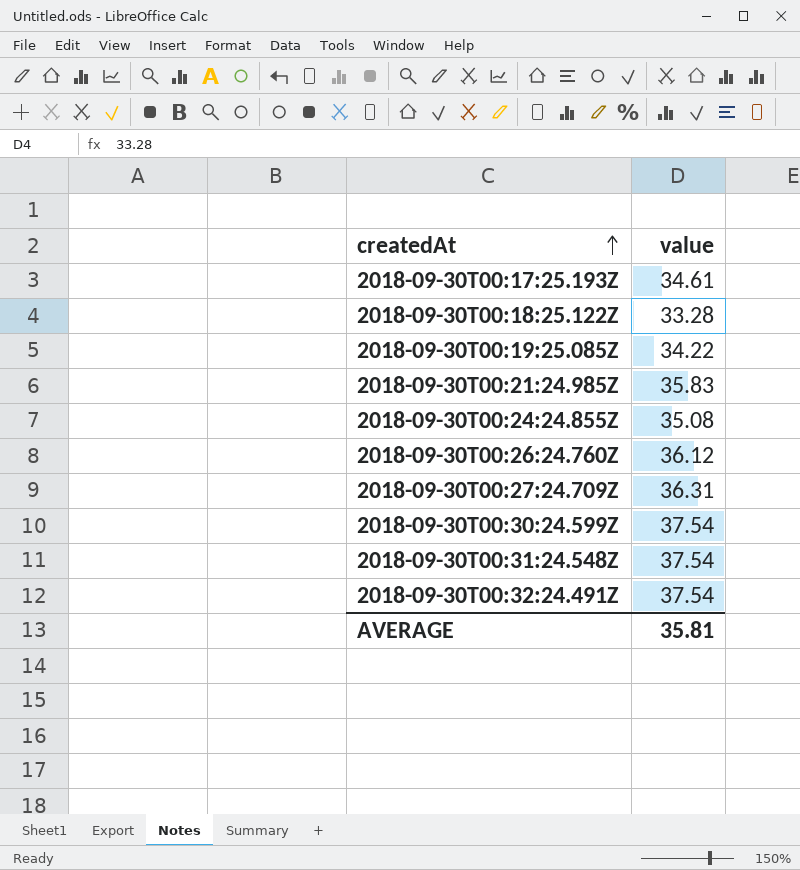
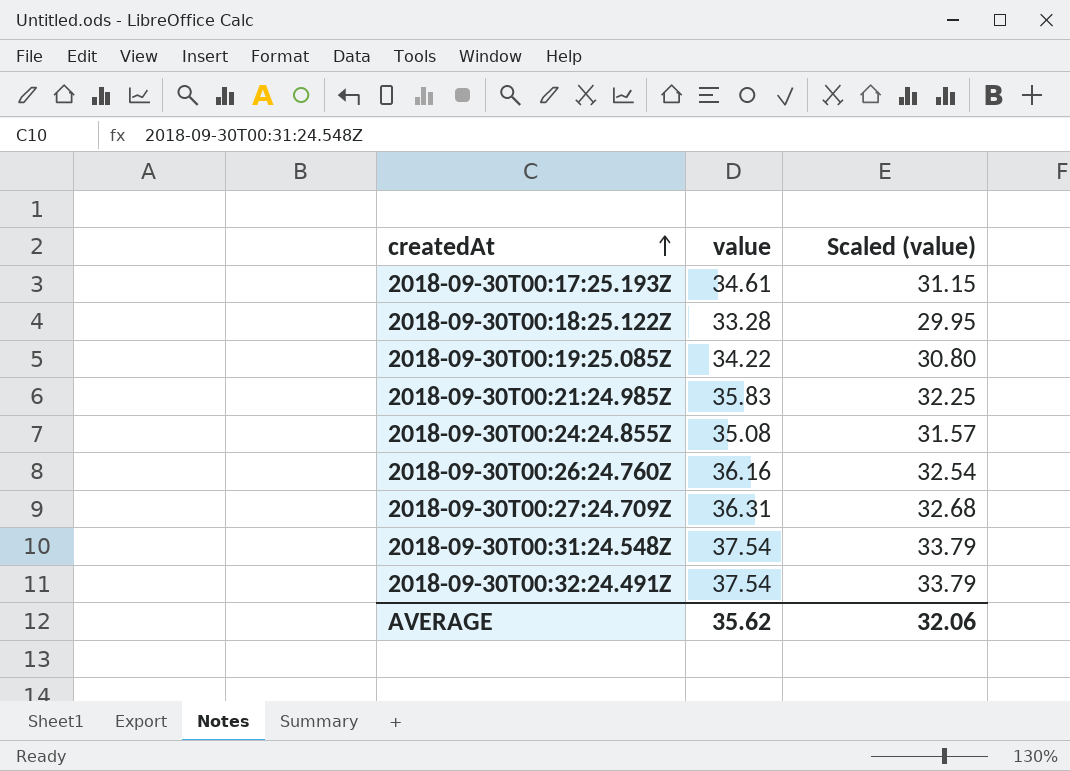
column Scaled (value) | formula: none -> [value] * 0.9
row 2018-09-30T00:30:24.599Z: 37.54 -> none
2018-09-30T00:26:24.760Z | value: 36.12 -> 36.16
AVERAGE | value: 35.81 -> 35.62

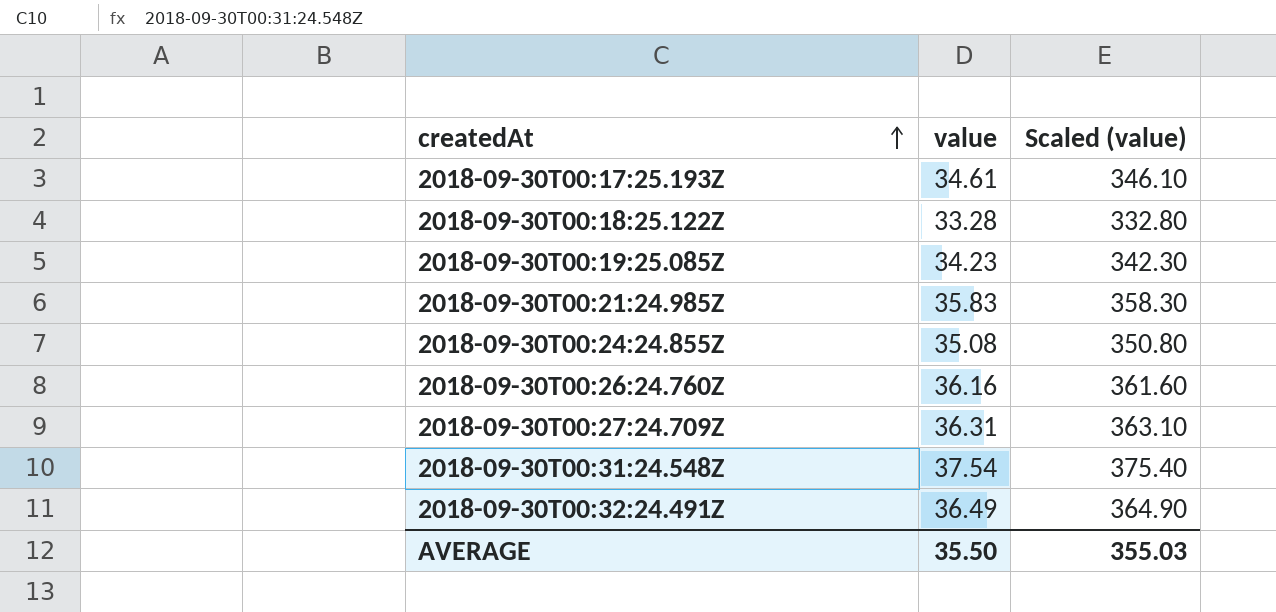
column Scaled (value) | formula: [value] * 0.9 -> [value] * 10
2018-09-30T00:19:25.085Z | value: 34.22 -> 34.23
2018-09-30T00:32:24.491Z | value: 37.54 -> 36.49
AVERAGE | value: 35.62 -> 35.50
AVERAGE | Scaled (value): 32.06 -> 355.03

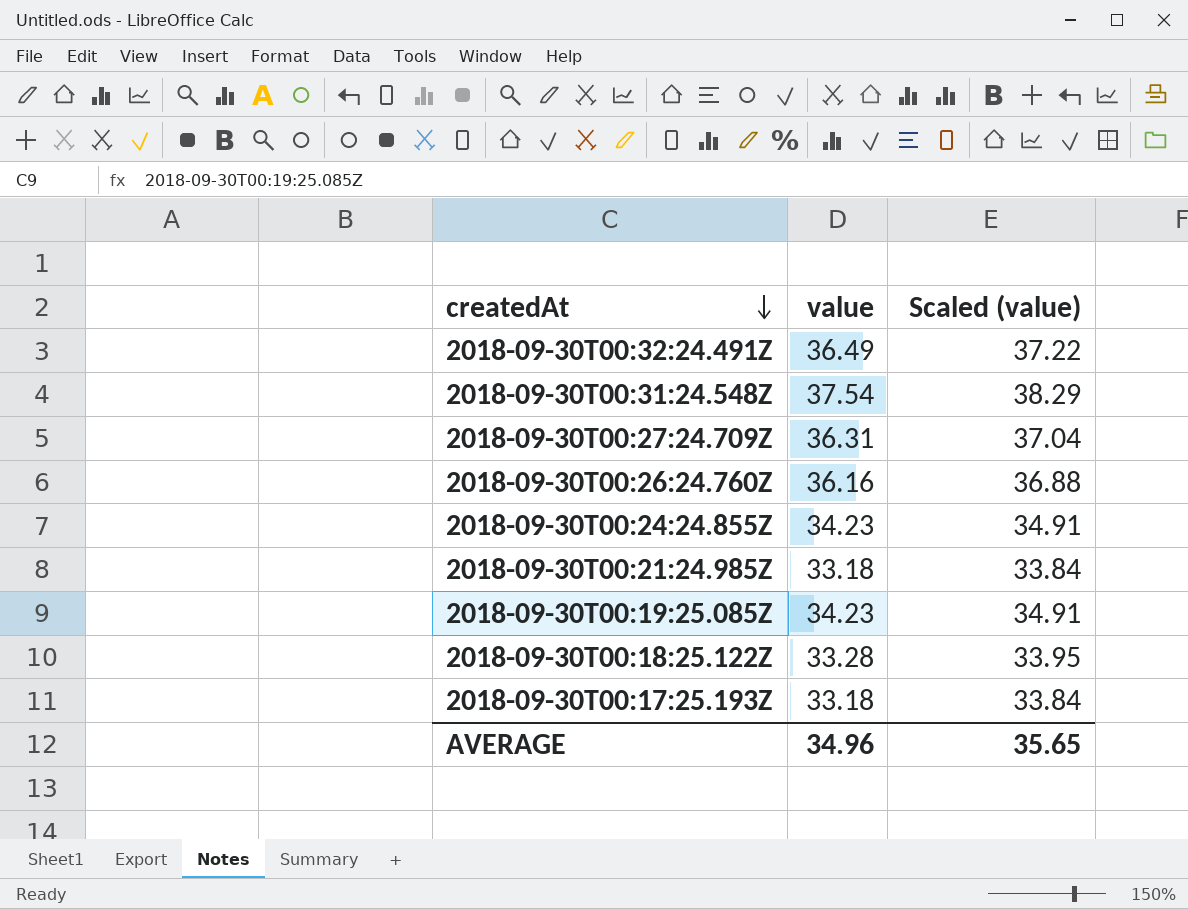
row order: createdAt ascending -> createdAt descending
column Scaled (value) | formula: [value] * 10 -> [value] * 1.02
2018-09-30T00:24:24.855Z | value: 35.08 -> 34.23
2018-09-30T00:21:24.985Z | value: 35.83 -> 33.18
2018-09-30T00:17:25.193Z | value: 34.61 -> 33.18
AVERAGE | value: 35.50 -> 34.96
AVERAGE | Scaled (value): 355.03 -> 35.65

